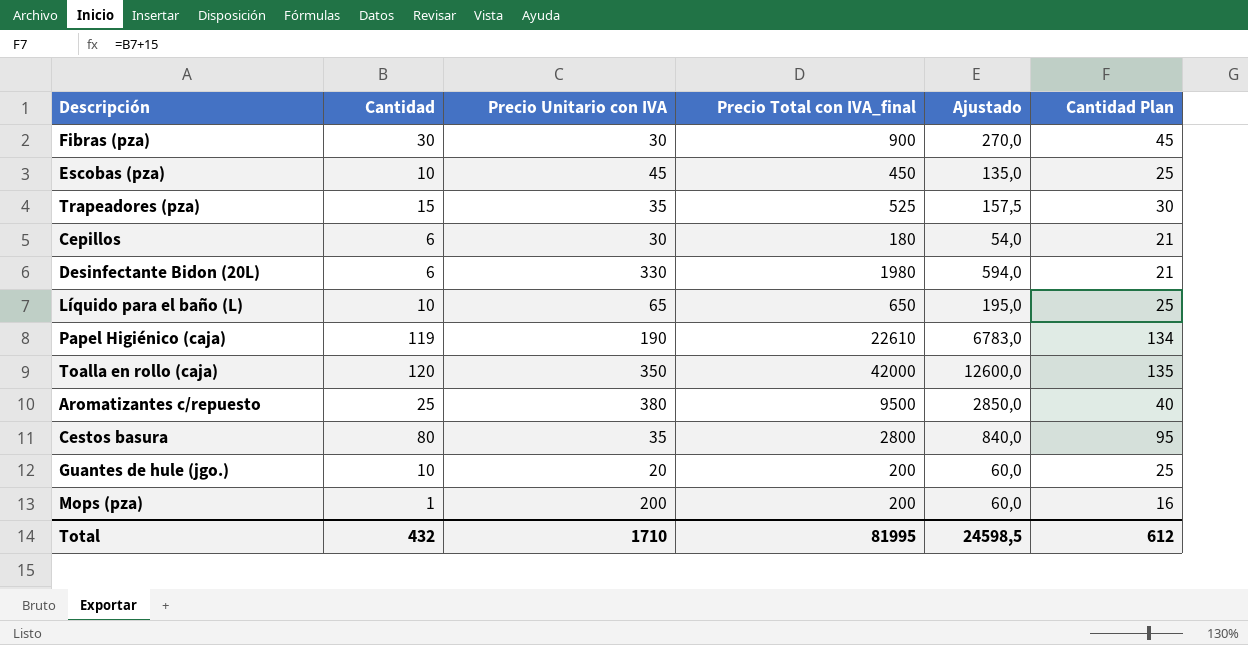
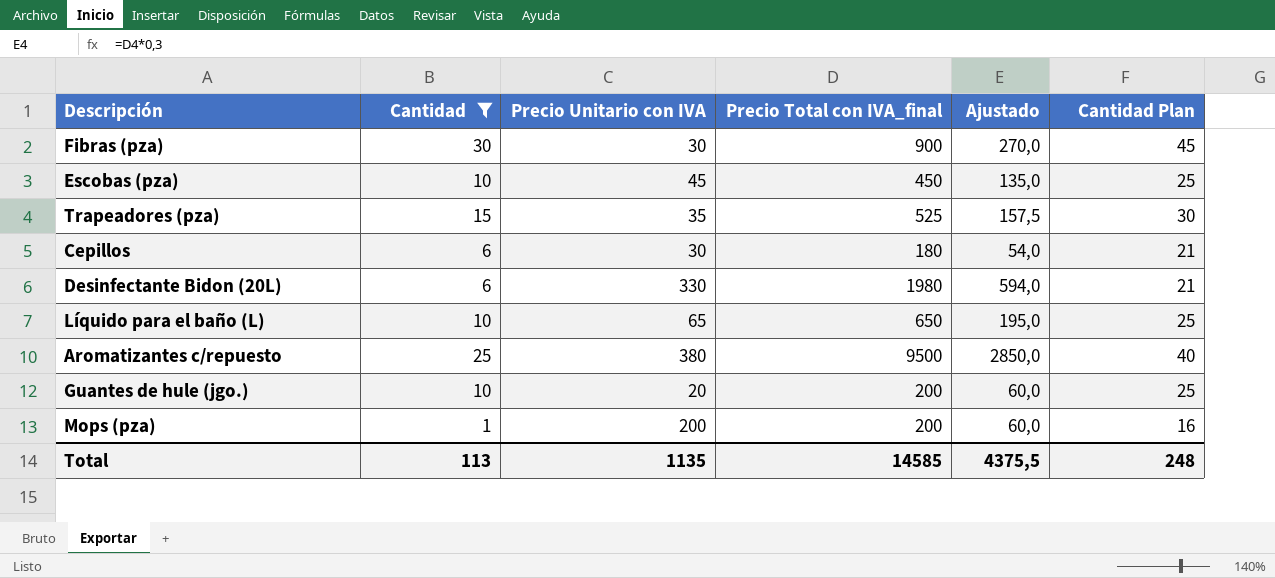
filter: none -> Cantidad <= 30
Total | Cantidad: 432 -> 113
Total | Precio Unitario con IVA: 1710 -> 1135
Total | Precio Total con IVA_final: 81995 -> 14585
Total | Ajustado: 24598,5 -> 4375,5
Total | Cantidad Plan: 612 -> 248

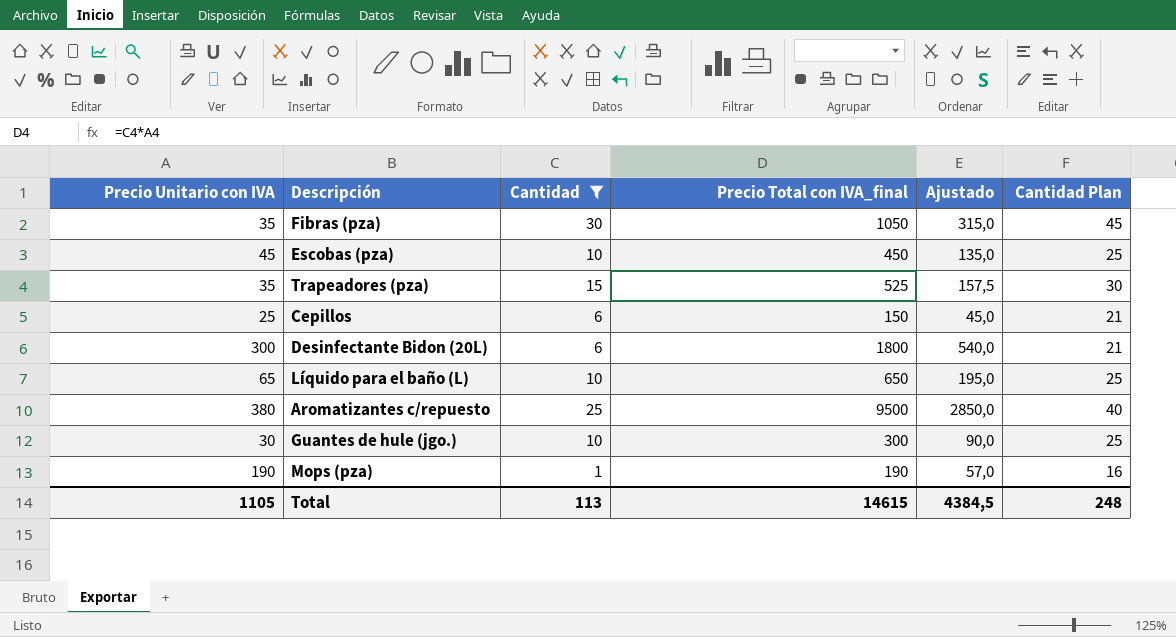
column Precio Unitario con IVA | position: 3 -> 1
Fibras (pza) | Precio Unitario con IVA: 30 -> 35
Fibras (pza) | Precio Total con IVA_final: 900 -> 1050
Fibras (pza) | Ajustado: 270,0 -> 315,0
Cepillos | Precio Unitario con IVA: 30 -> 25
Cepillos | Precio Total con IVA_final: 180 -> 150
Cepillos | Ajustado: 54,0 -> 45,0
Desinfectante Bidon (20L) | Precio Unitario con IVA: 330 -> 300
Desinfectante Bidon (20L) | Precio Total con IVA_final: 1980 -> 1800
Desinfectante Bidon (20L) | Ajustado: 594,0 -> 540,0
Guantes de hule (jgo.) | Precio Unitario con IVA: 20 -> 30
Guantes de hule (jgo.) | Precio Total con IVA_final: 200 -> 300
Guantes de hule (jgo.) | Ajustado: 60,0 -> 90,0
Mops (pza) | Precio Unitario con IVA: 200 -> 190
Mops (pza) | Precio Total con IVA_final: 200 -> 190
Mops (pza) | Ajustado: 60,0 -> 57,0
Total | Precio Unitario con IVA: 1135 -> 1105
Total | Precio Total con IVA_final: 14585 -> 14615
Total | Ajustado: 4375,5 -> 4384,5

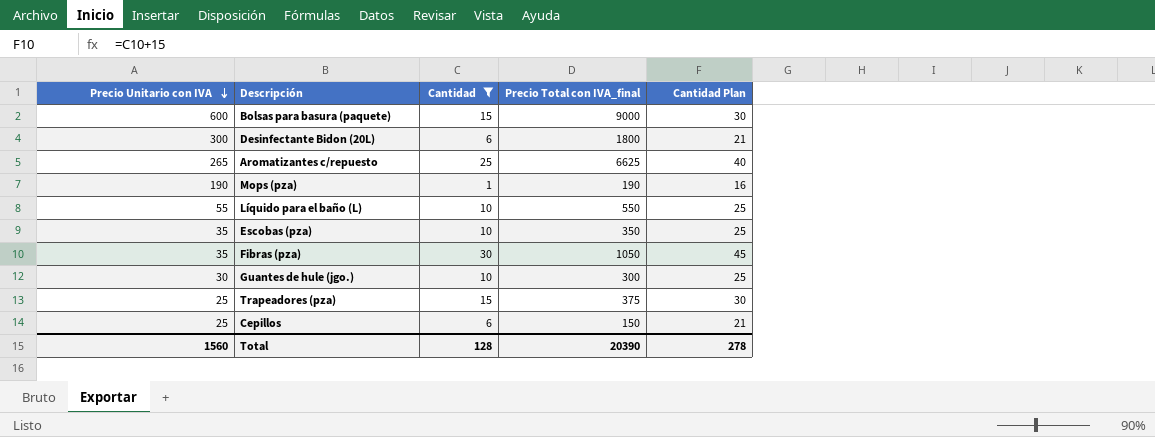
row order: none -> Precio Unitario con IVA descending
column Ajustado | formula: [Precio Total con IVA_final] * 0,3 -> none
row Bolsas para basura (paquete): none -> 600 | 15 | 9000 | 30
Aromatizantes c/repuesto | Precio Unitario con IVA: 380 -> 265
Aromatizantes c/repuesto | Precio Total con IVA_final: 9500 -> 6625
Líquido para el baño (L) | Precio Unitario con IVA: 65 -> 55
Líquido para el baño (L) | Precio Total con IVA_final: 650 -> 550
Escobas (pza) | Precio Unitario con IVA: 45 -> 35
Escobas (pza) | Precio Total con IVA_final: 450 -> 350
Trapeadores (pza) | Precio Unitario con IVA: 35 -> 25
Trapeadores (pza) | Precio Total con IVA_final: 525 -> 375
Total | Precio Unitario con IVA: 1105 -> 1560
Total | Cantidad: 113 -> 128
Total | Precio Total con IVA_final: 14615 -> 20390
Total | Cantidad Plan: 248 -> 278

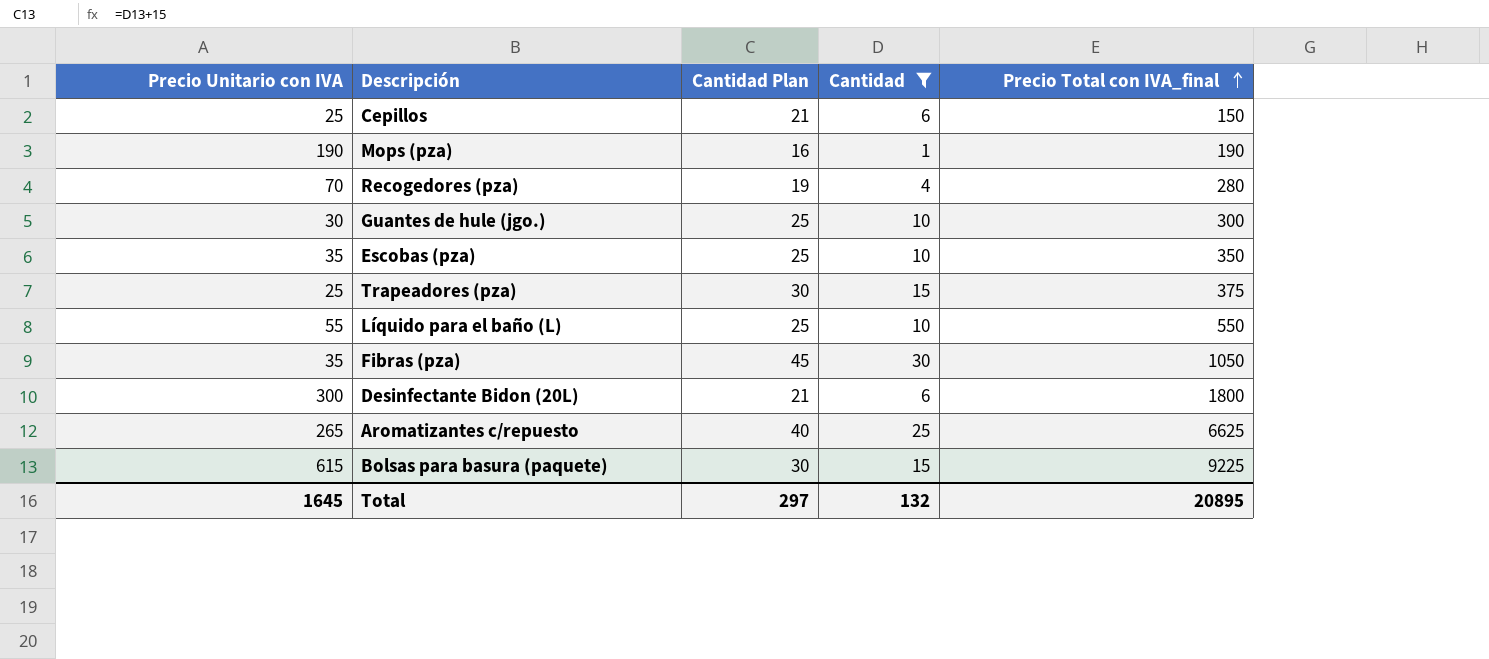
row order: Precio Unitario con IVA descending -> Precio Total con IVA_final ascending
column Cantidad Plan | position: 5 -> 3
row Recogedores (pza): none -> 70 | 19 | 4 | 280
Bolsas para basura (paquete) | Precio Unitario con IVA: 600 -> 615
Bolsas para basura (paquete) | Precio Total con IVA_final: 9000 -> 9225
Total | Precio Unitario con IVA: 1560 -> 1645
Total | Cantidad Plan: 278 -> 297
Total | Cantidad: 128 -> 132
Total | Precio Total con IVA_final: 20390 -> 20895

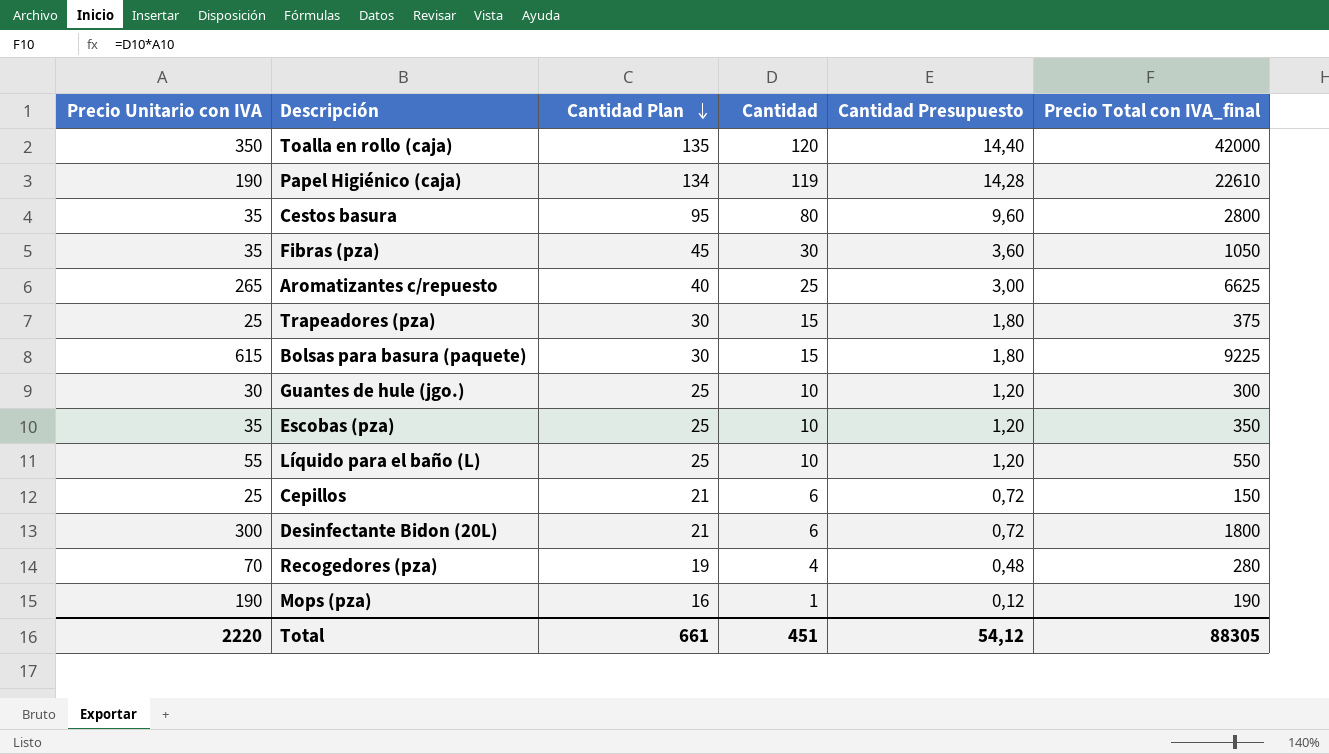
filter: Cantidad <= 30 -> none
row order: Precio Total con IVA_final ascending -> Cantidad Plan descending
column Cantidad Presupuesto | formula: none -> [Cantidad] * 0,12
Total | Precio Unitario con IVA: 1645 -> 2220
Total | Cantidad Plan: 297 -> 661
Total | Cantidad: 132 -> 451
Total | Precio Total con IVA_final: 20895 -> 88305

